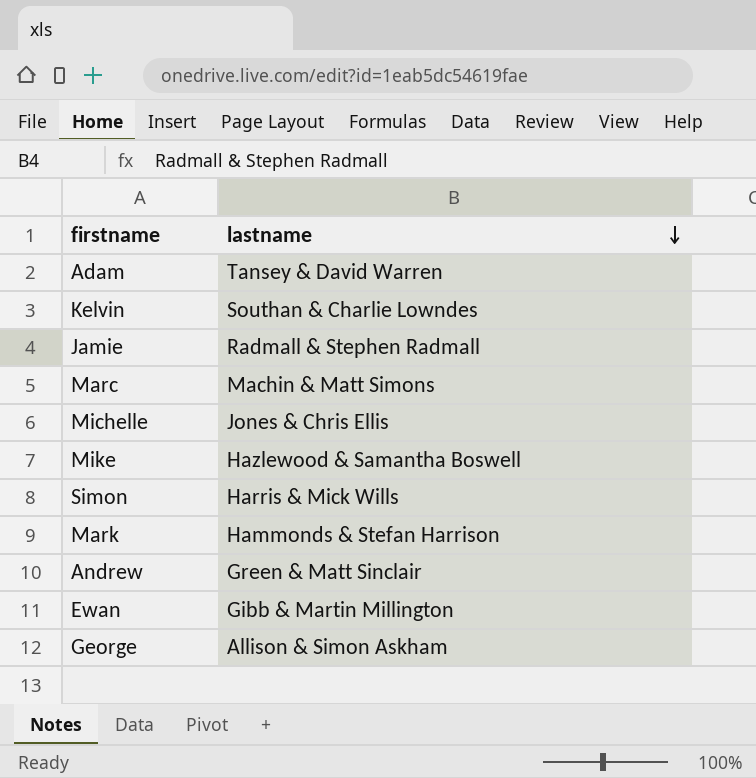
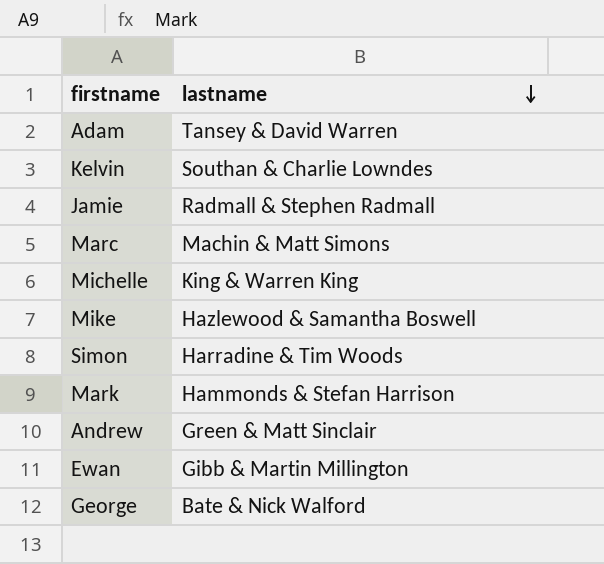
Michelle | lastname: Jones & Chris Ellis -> King & Warren King
Simon | lastname: Harris & Mick Wills -> Harradine & Tim Woods
George | lastname: Allison & Simon Askham -> Bate & Nick Walford

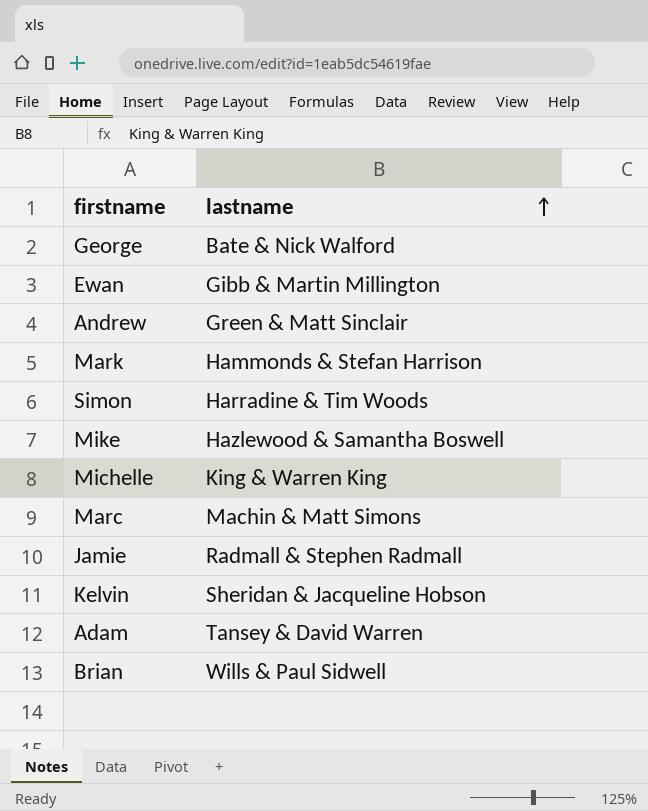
row order: lastname descending -> lastname ascending
Kelvin | lastname: Southan & Charlie Lowndes -> Sheridan & Jacqueline Hobson
row Brian: none -> Wills & Paul Sidwell

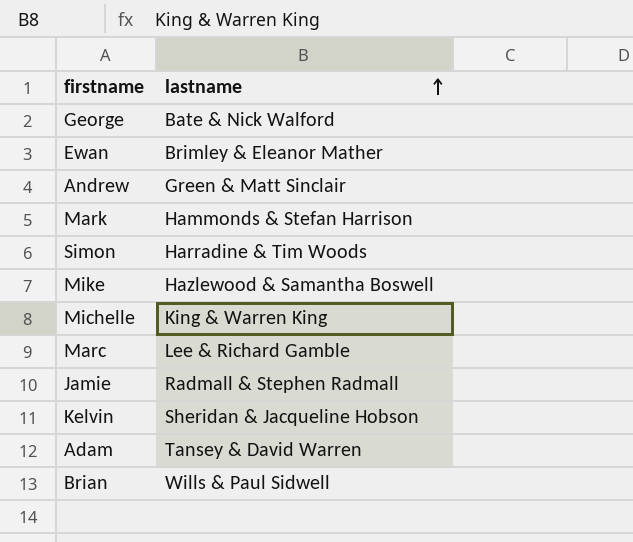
Ewan | lastname: Gibb & Martin Millington -> Brimley & Eleanor Mather
Marc | lastname: Machin & Matt Simons -> Lee & Richard Gamble

